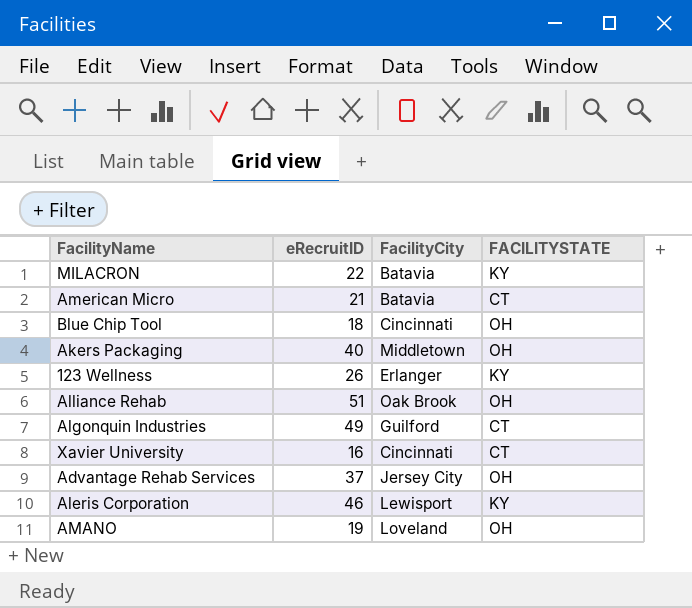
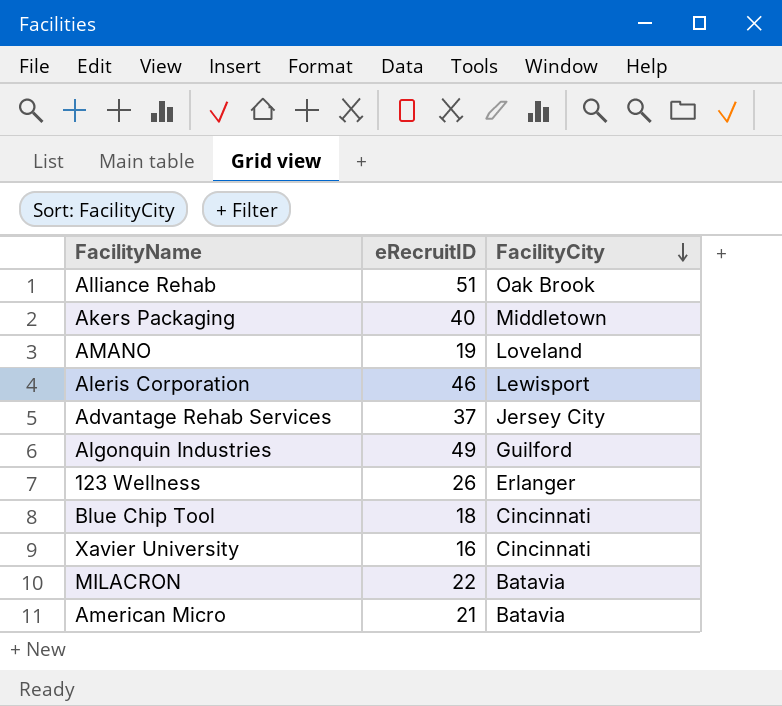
row order: none -> FacilityCity descending
column FACILITYSTATE | position: 4 -> none

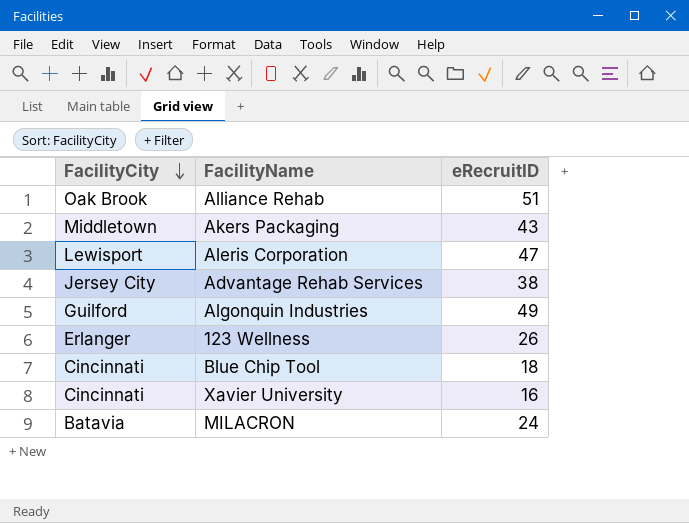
column FacilityCity | position: 3 -> 1
row AMANO: 19 | Loveland -> none
row American Micro: 21 | Batavia -> none
Akers Packaging | eRecruitID: 40 -> 43
Aleris Corporation | eRecruitID: 46 -> 47
Advantage Rehab Services | eRecruitID: 37 -> 38
MILACRON | eRecruitID: 22 -> 24

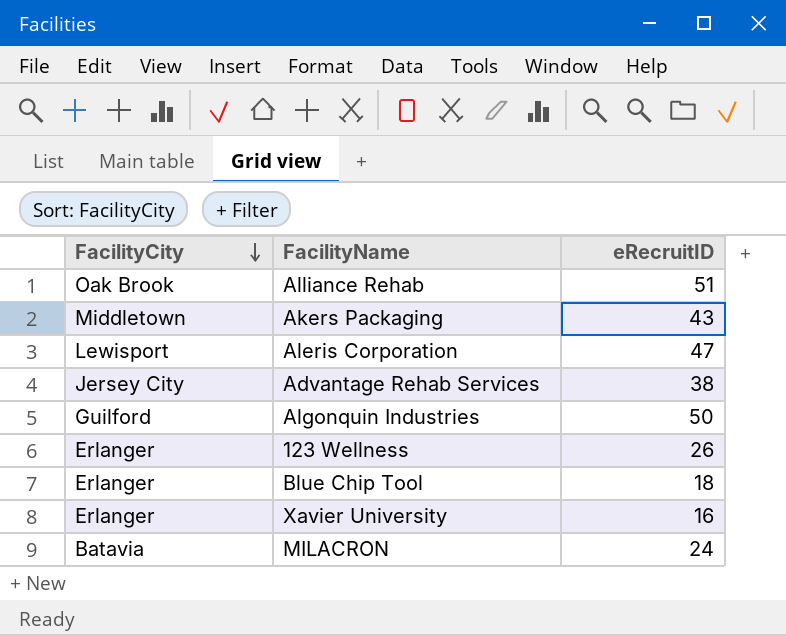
Algonquin Industries | eRecruitID: 49 -> 50
Blue Chip Tool | FacilityCity: Cincinnati -> Erlanger
Xavier University | FacilityCity: Cincinnati -> Erlanger

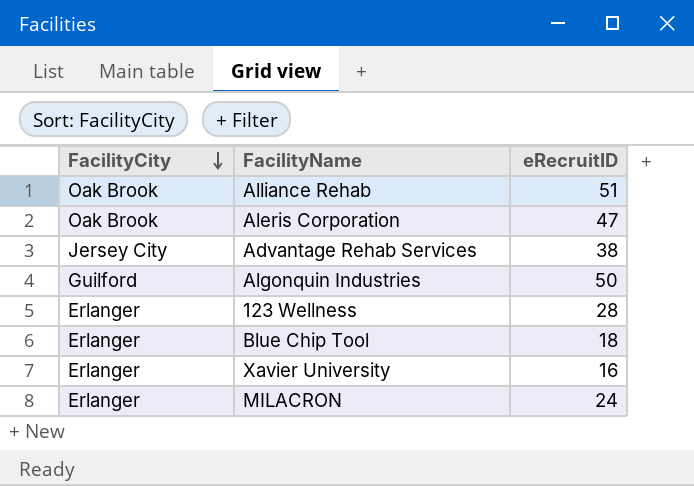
row Akers Packaging: Middletown | 43 -> none
Aleris Corporation | FacilityCity: Lewisport -> Oak Brook
123 Wellness | eRecruitID: 26 -> 28
MILACRON | FacilityCity: Batavia -> Erlanger

